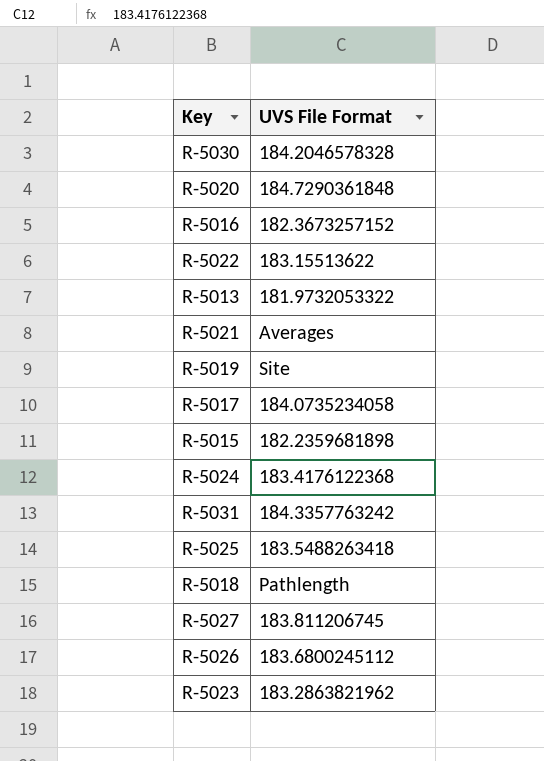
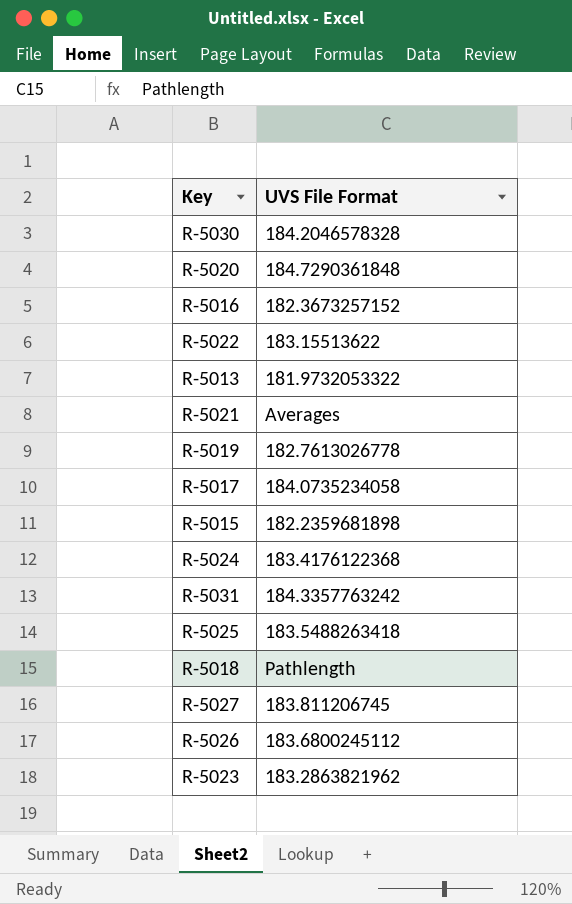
R-5019 | UVS File Format: Site -> 182.7613026778

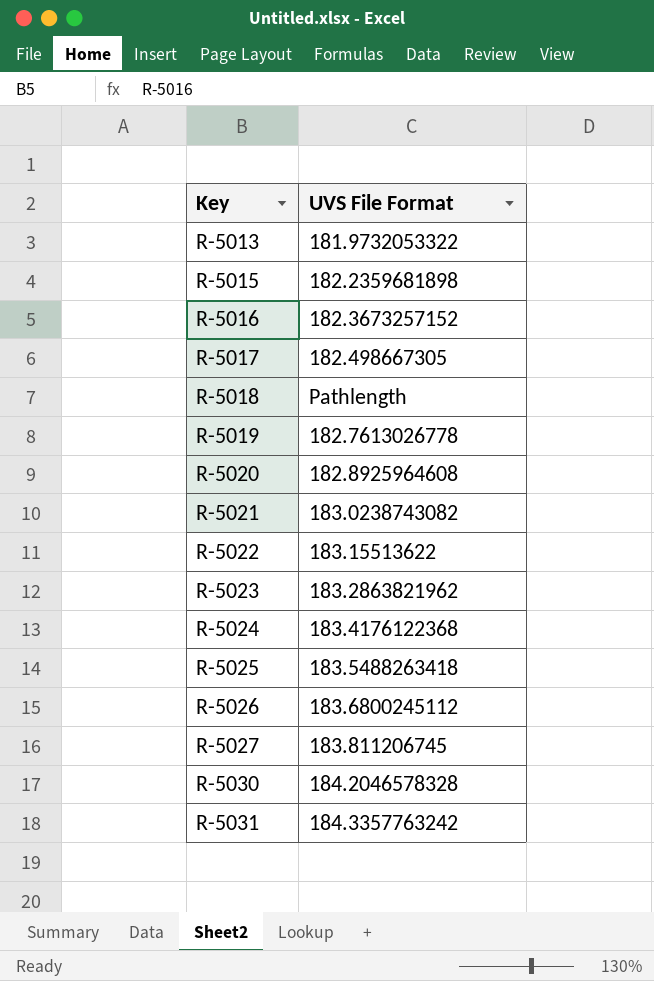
row order: none -> Key ascending
R-5017 | UVS File Format: 184.0735234058 -> 182.498667305
R-5020 | UVS File Format: 184.7290361848 -> 182.8925964608
R-5021 | UVS File Format: Averages -> 183.0238743082

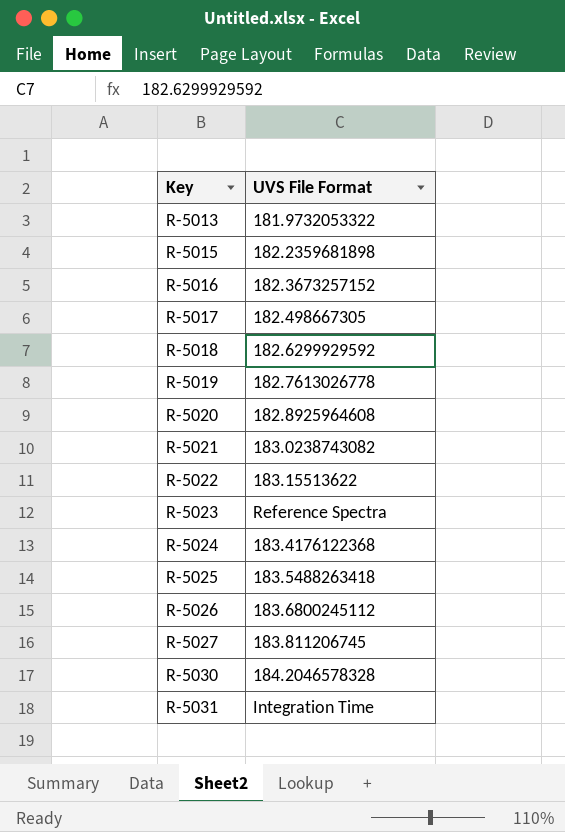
R-5018 | UVS File Format: Pathlength -> 182.6299929592
R-5023 | UVS File Format: 183.2863821962 -> Reference Spectra
R-5031 | UVS File Format: 184.3357763242 -> Integration Time

